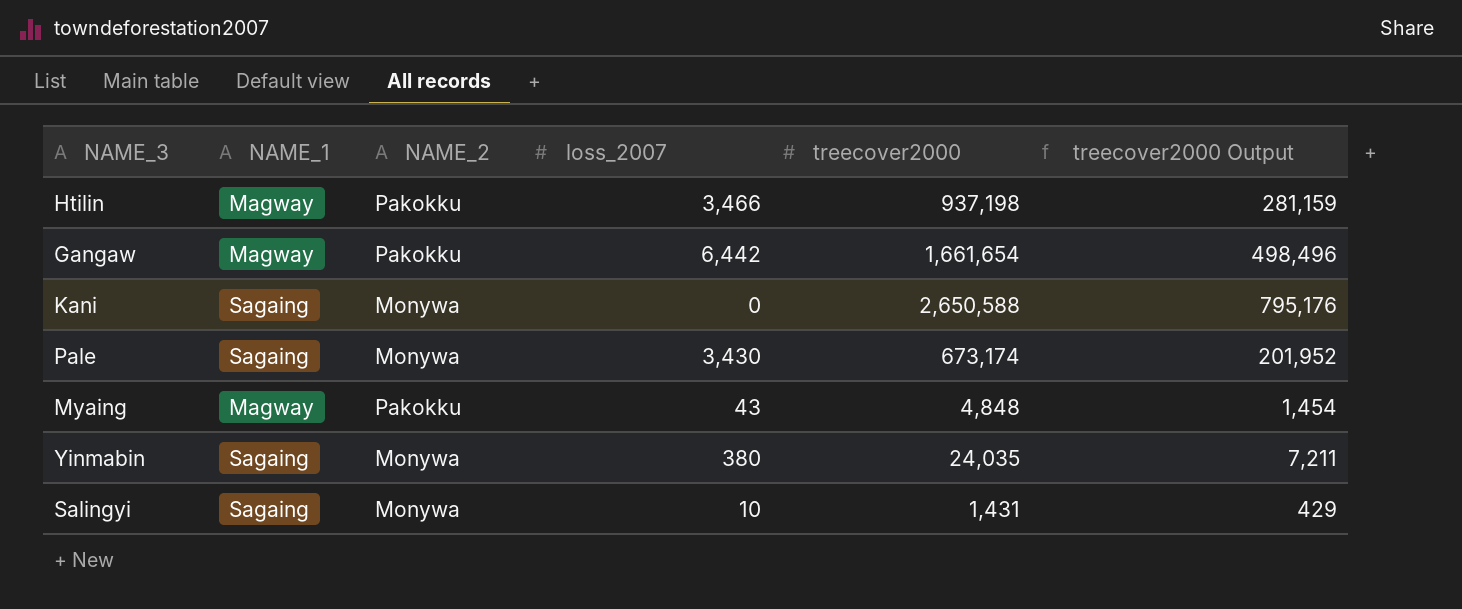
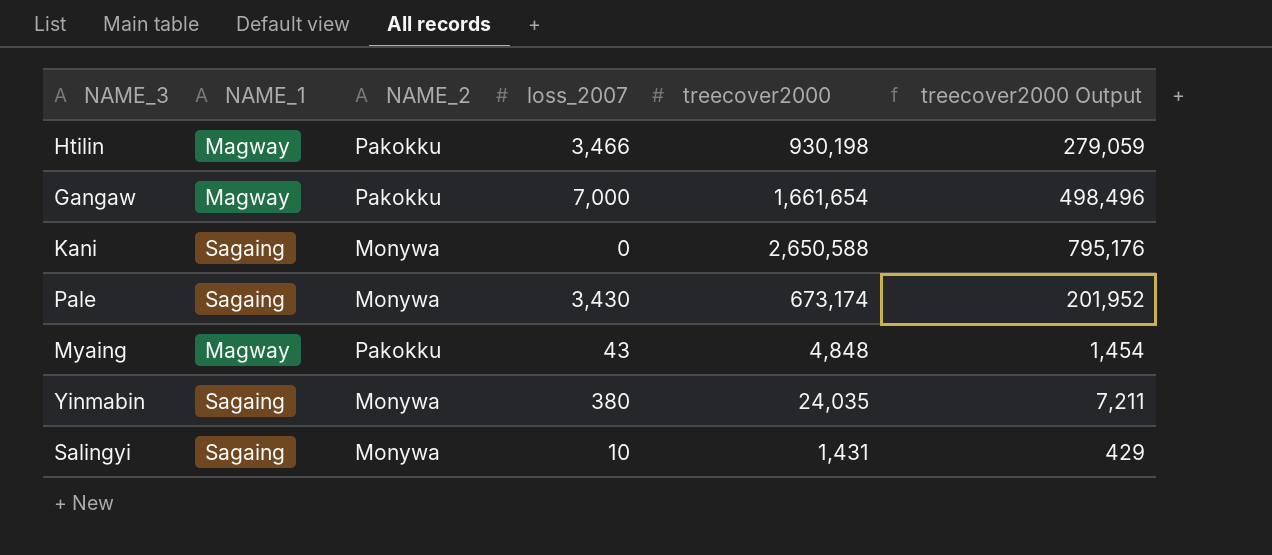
Htilin | treecover2000: 937,198 -> 930,198
Htilin | treecover2000 Output: 281,159 -> 279,059
Gangaw | loss_2007: 6,442 -> 7,000

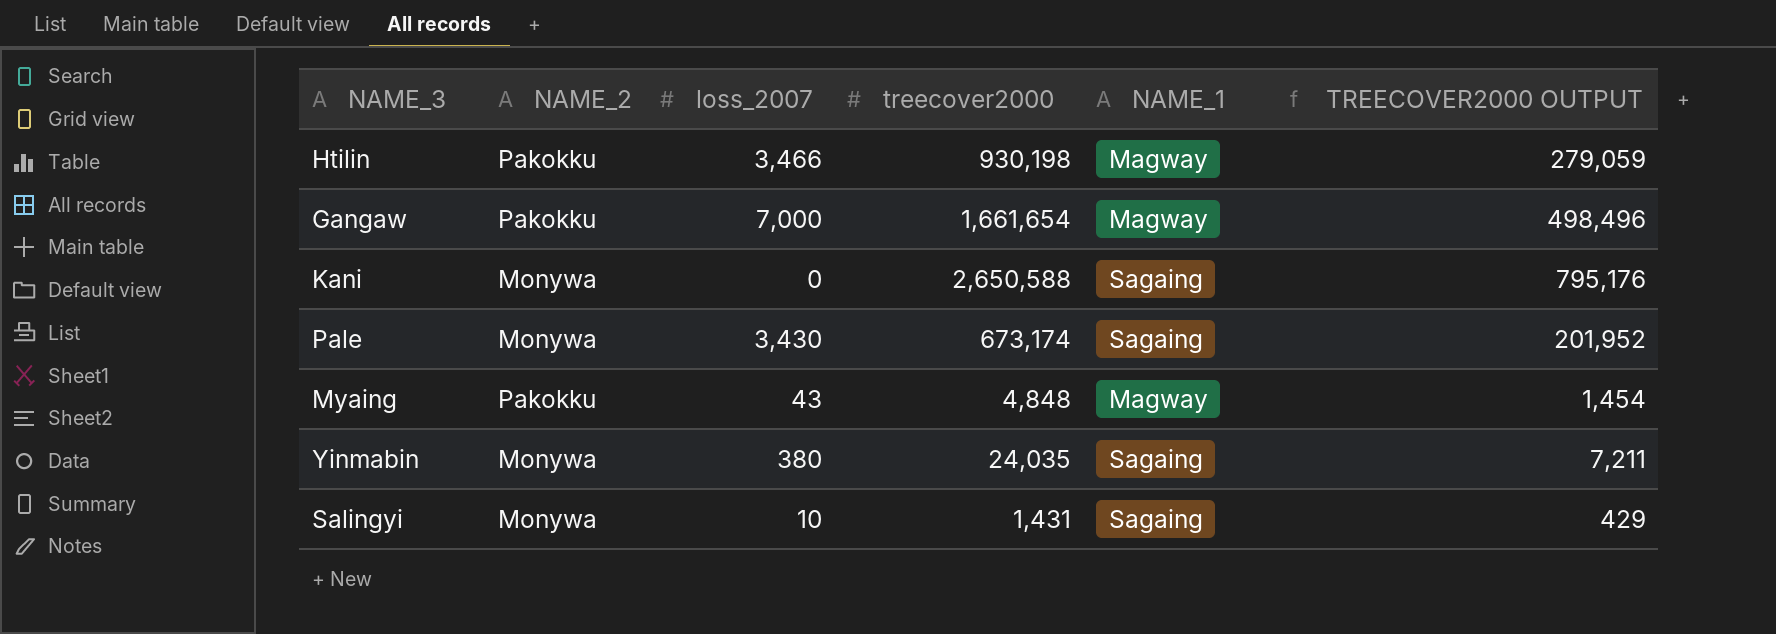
column NAME_1 | position: 2 -> 5
column name: treecover2000 Output -> TREECOVER2000 OUTPUT

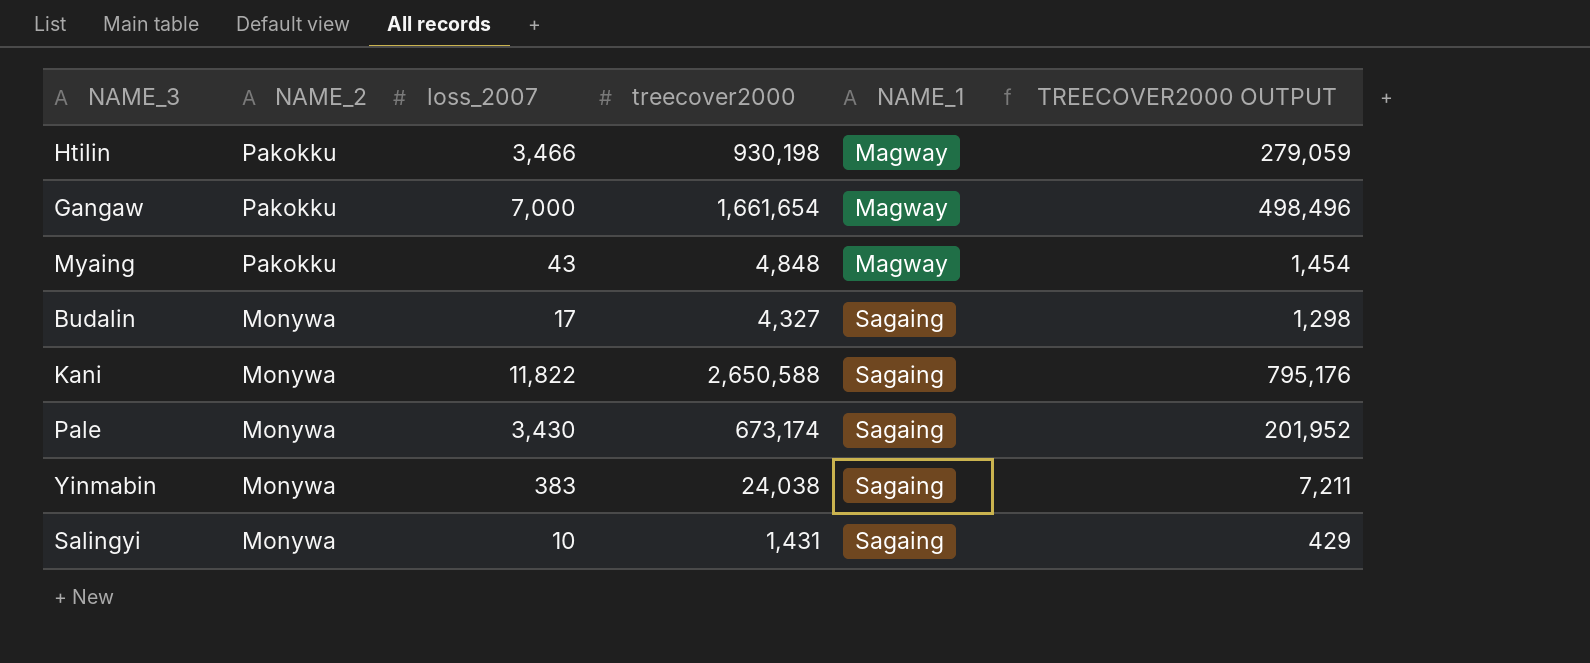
row order: none -> NAME_2 descending
row Budalin: none -> Monywa | 17 | 4,327 | Sagaing | 1,298
Kani | loss_2007: 0 -> 11,822
Yinmabin | loss_2007: 380 -> 383
Yinmabin | treecover2000: 24,035 -> 24,038

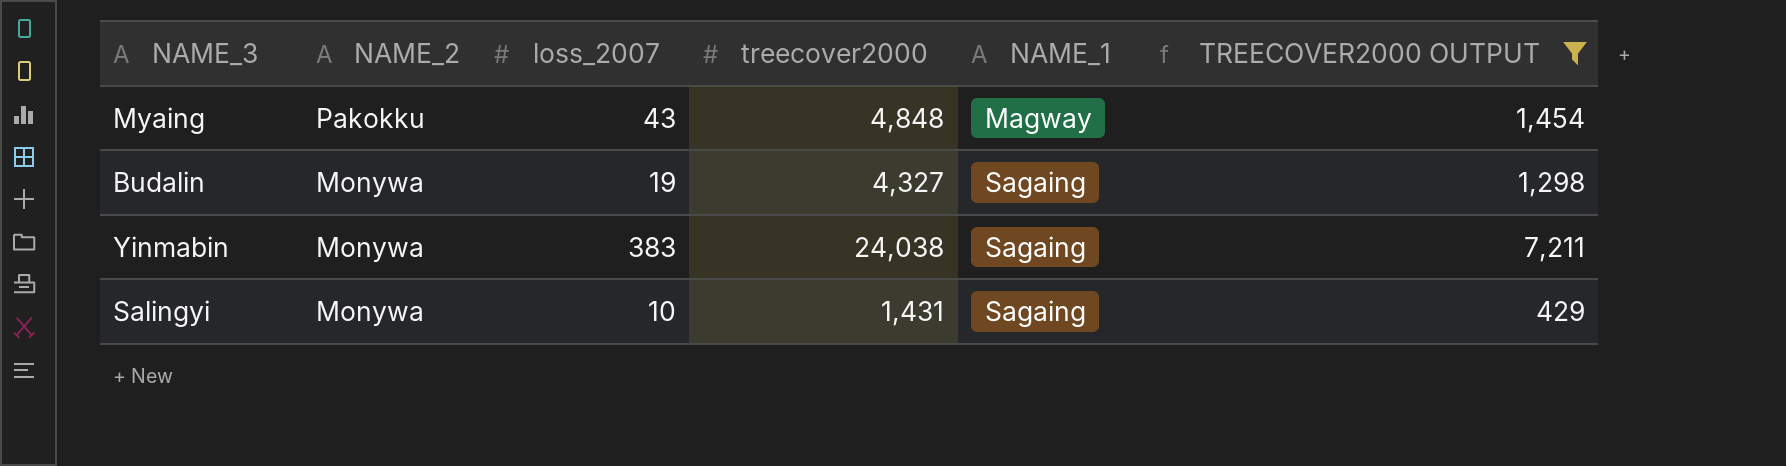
filter: none -> TREECOVER2000 OUTPUT <= 7,211
Budalin | loss_2007: 17 -> 19

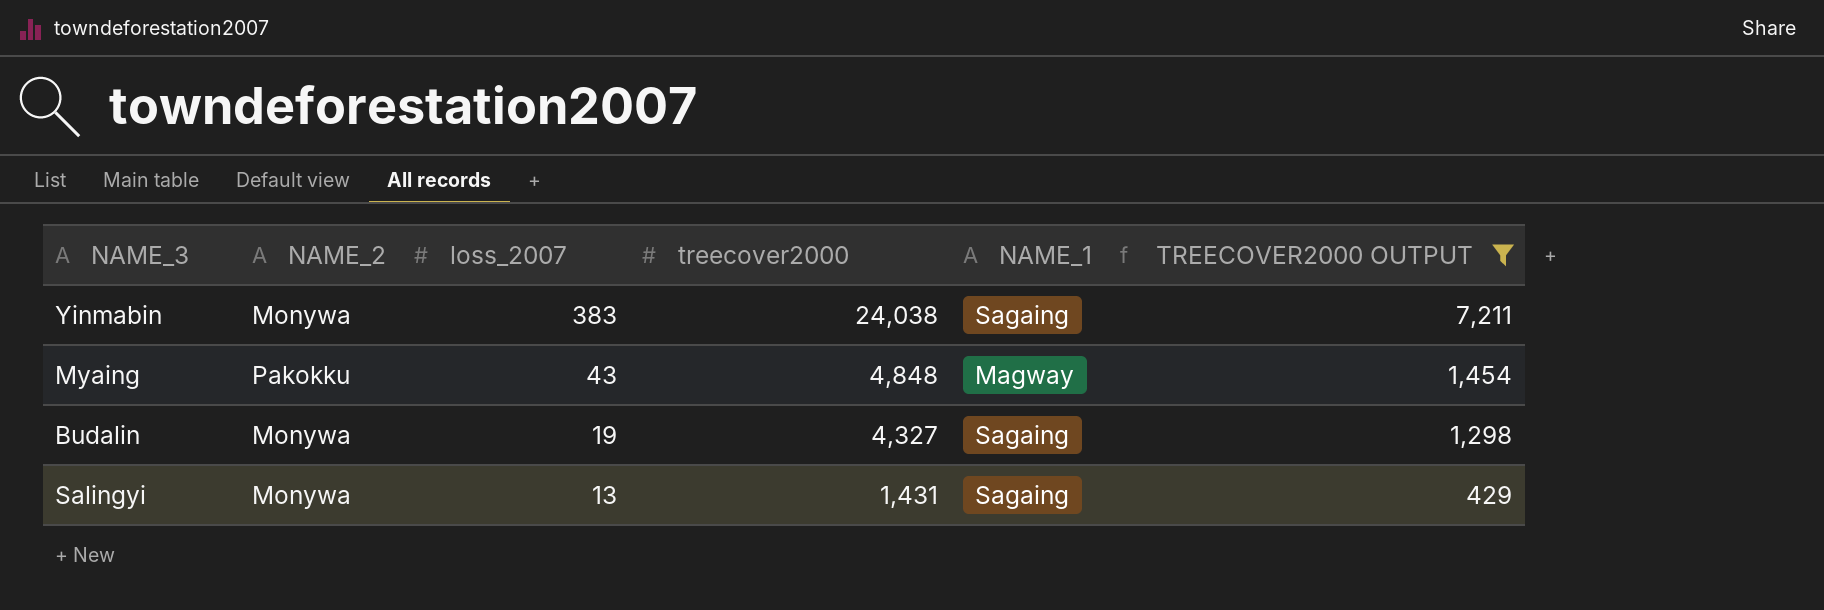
row order: NAME_2 descending -> loss_2007 descending
Salingyi | loss_2007: 10 -> 13

